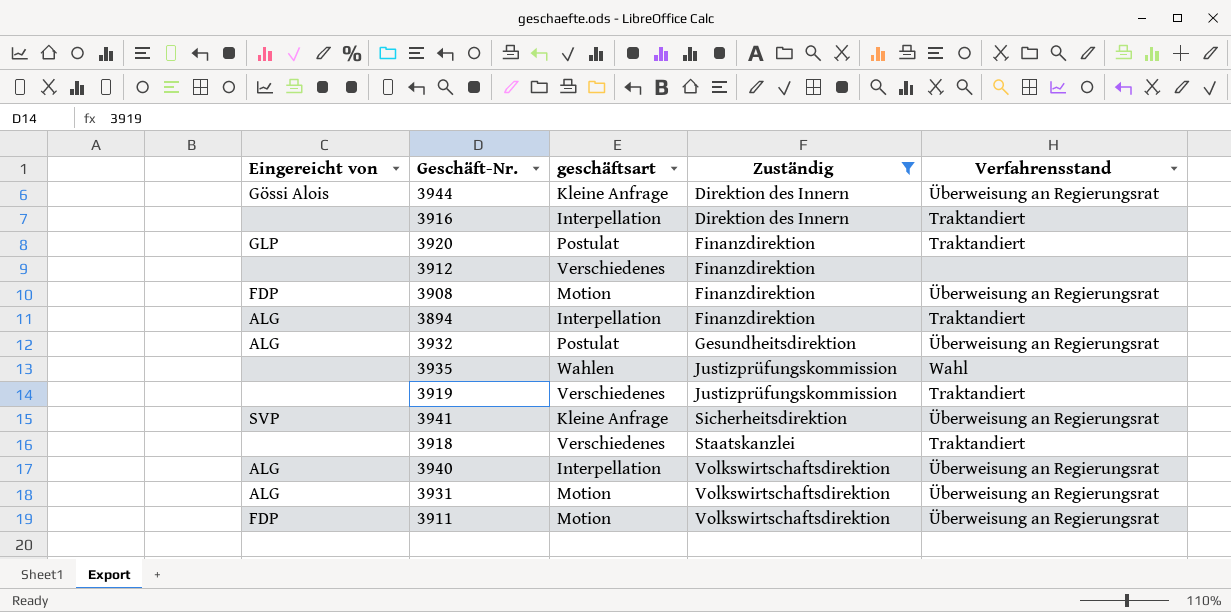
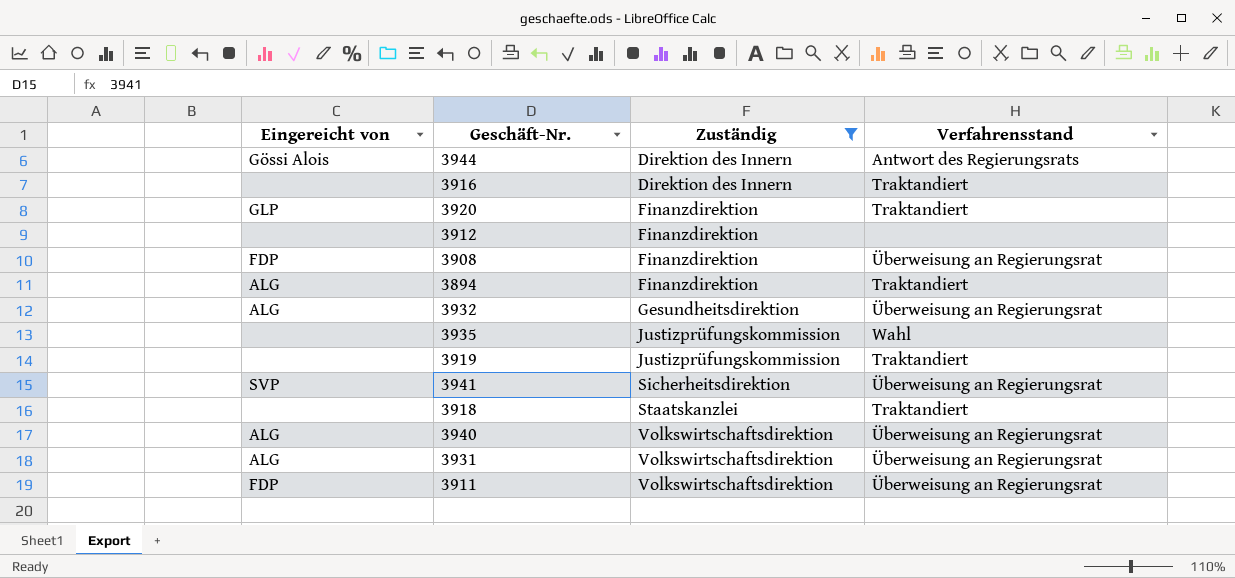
column geschäftsart | position: 3 -> none
3944 | Verfahrensstand: Überweisung an Regierungsrat -> Antwort des Regierungsrats

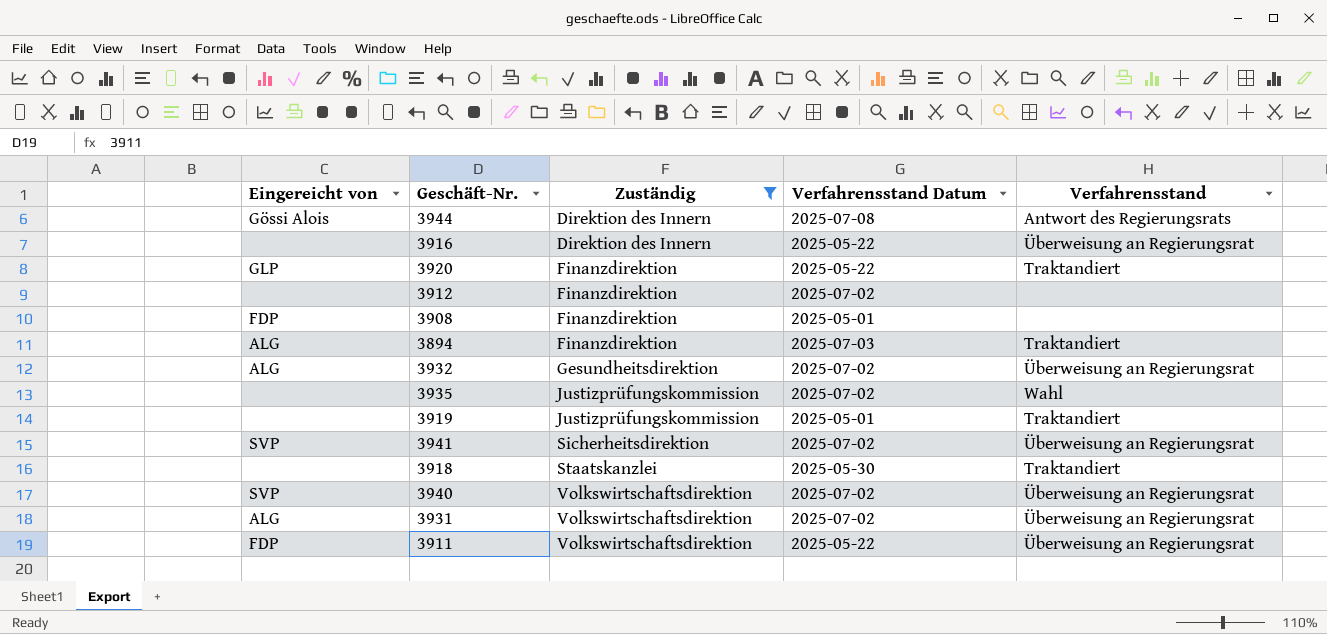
column Verfahrensstand Datum | position: none -> 4
3916 | Verfahrensstand: Traktandiert -> Überweisung an Regierungsrat
3908 | Verfahrensstand: Überweisung an Regierungsrat -> none
3940 | Eingereicht von: ALG -> SVP

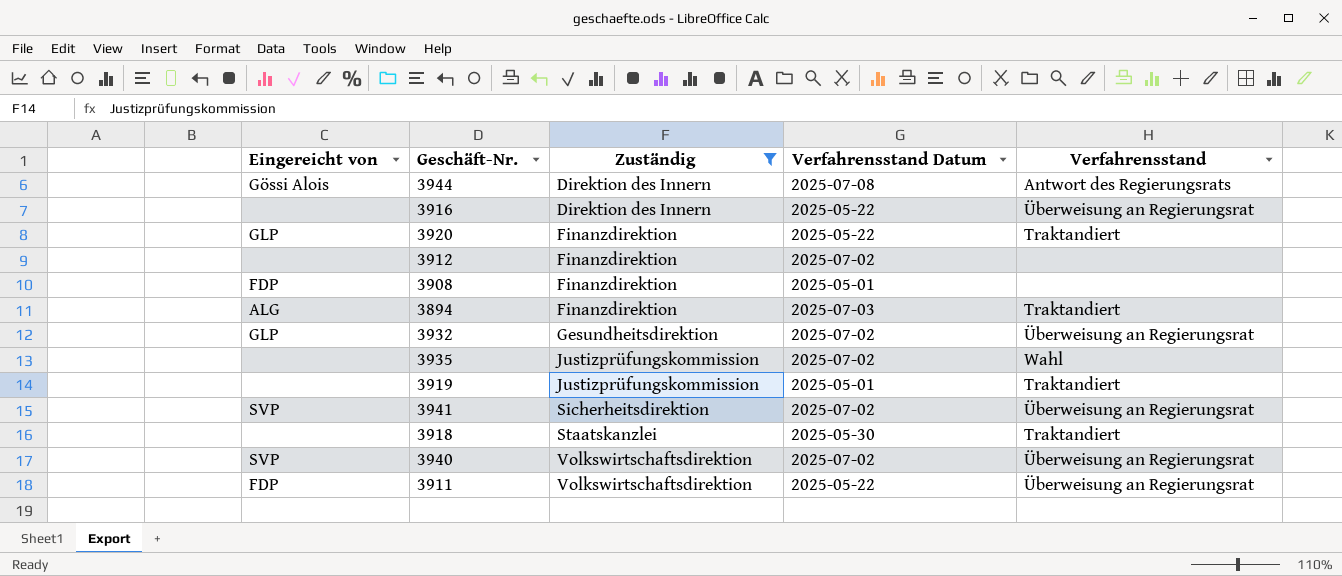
row 3931: ALG | Volkswirtschaftsdirektion | 2025-07-02 | Überweisung an Regierungsrat -> none
3932 | Eingereicht von: ALG -> GLP

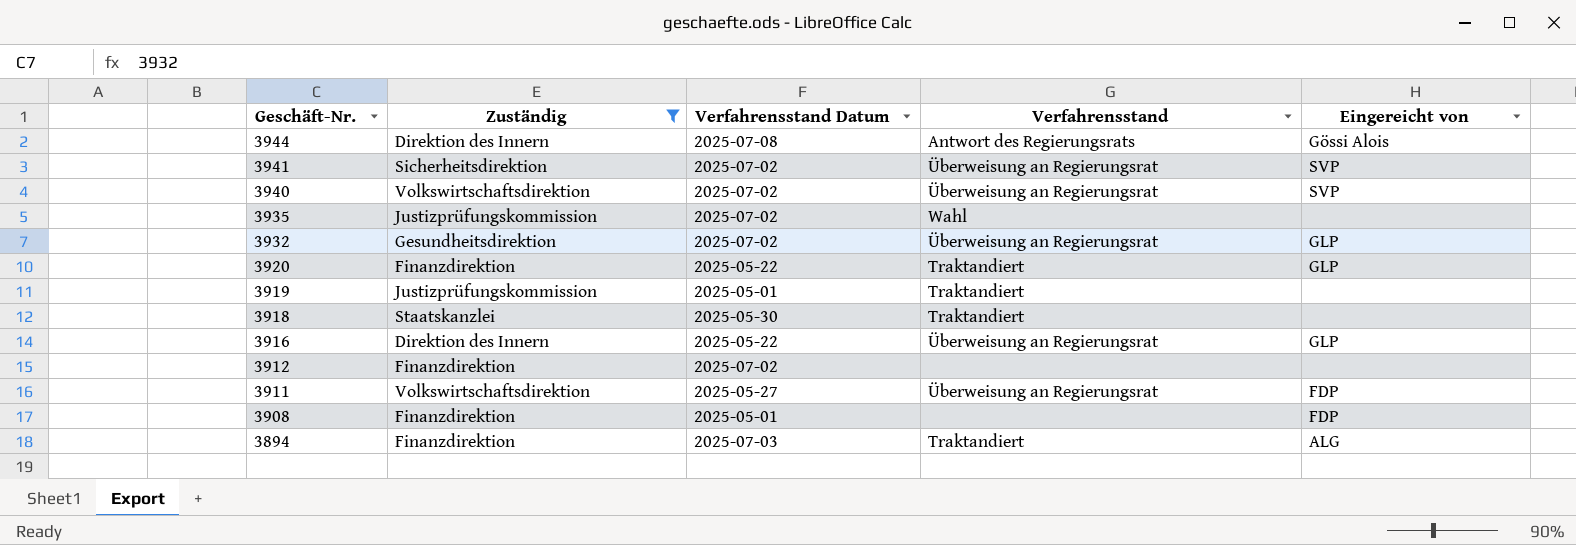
row order: Zuständig ascending -> Geschäft-Nr. descending
column Eingereicht von | position: 1 -> 5
3916 | Eingereicht von: none -> GLP
3911 | Verfahrensstand Datum: 2025-05-22 -> 2025-05-27

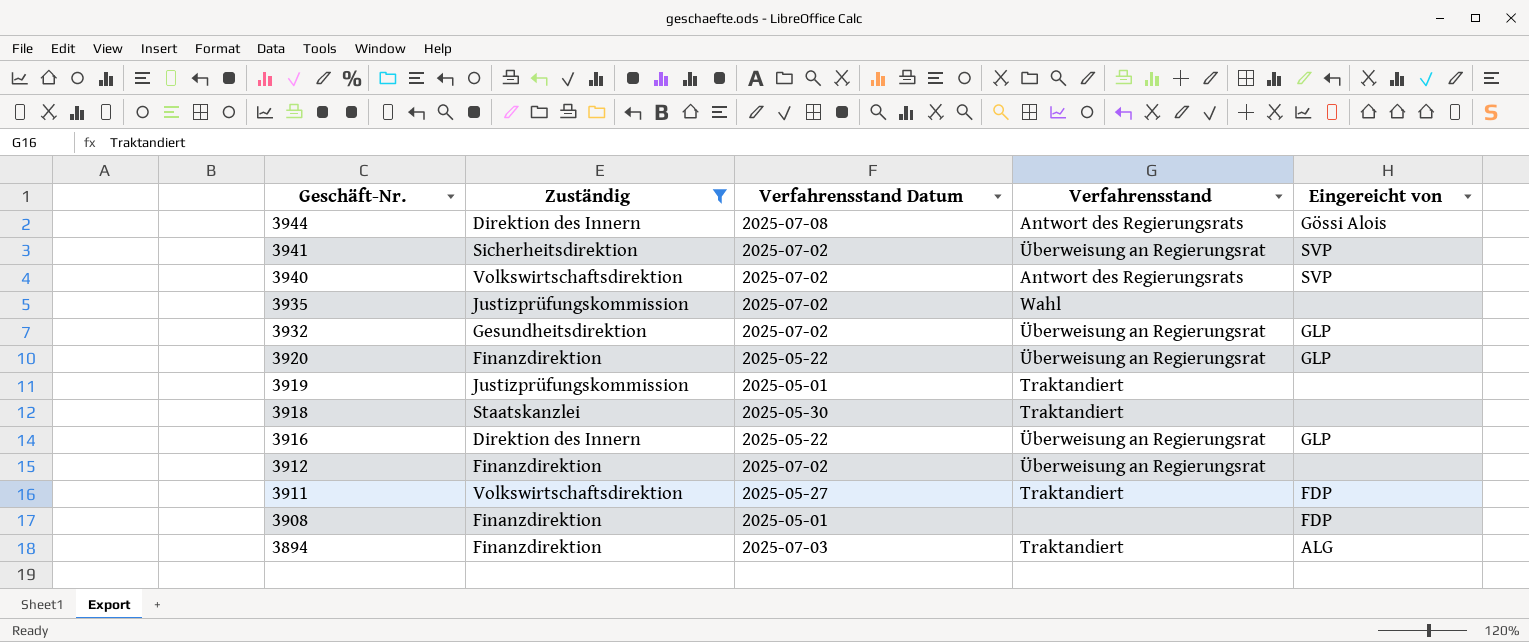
3940 | Verfahrensstand: Überweisung an Regierungsrat -> Antwort des Regierungsrats
3920 | Verfahrensstand: Traktandiert -> Überweisung an Regierungsrat
3912 | Verfahrensstand: none -> Überweisung an Regierungsrat
3911 | Verfahrensstand: Überweisung an Regierungsrat -> Traktandiert

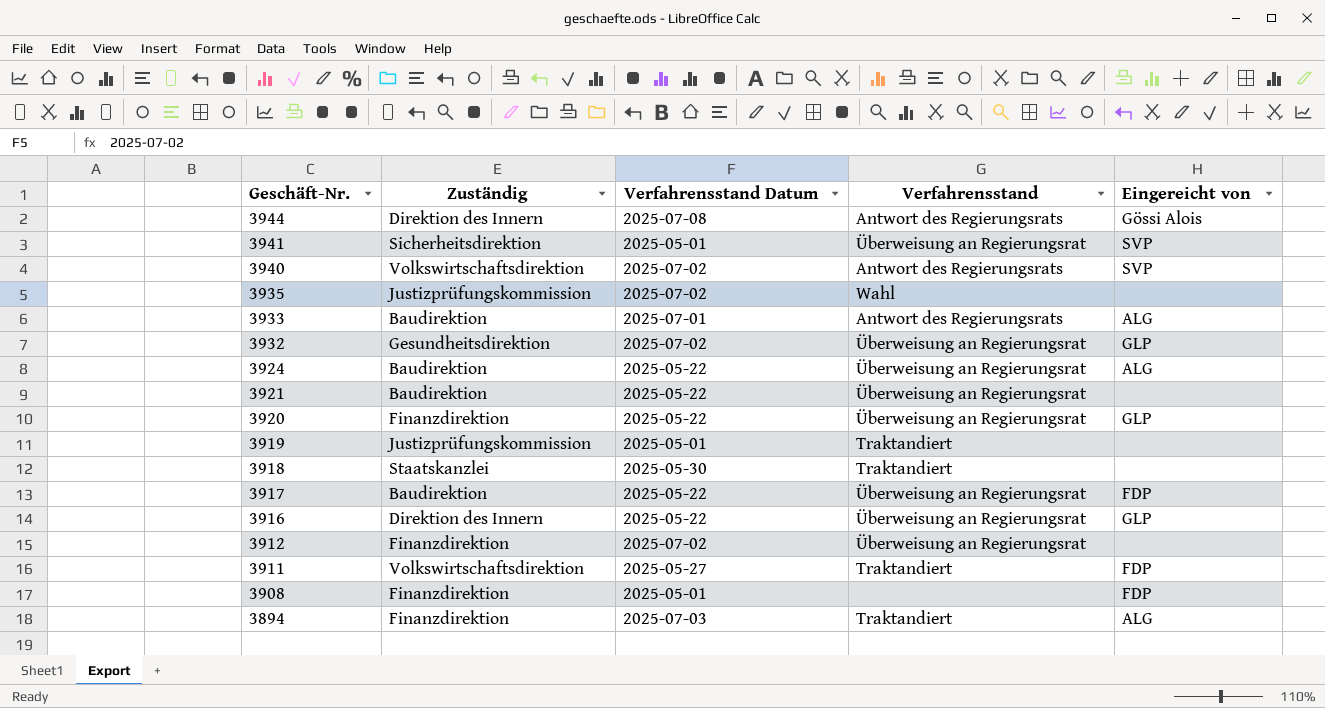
filter: Zuständig != Baudirektion -> none
3941 | Verfahrensstand Datum: 2025-07-02 -> 2025-05-01

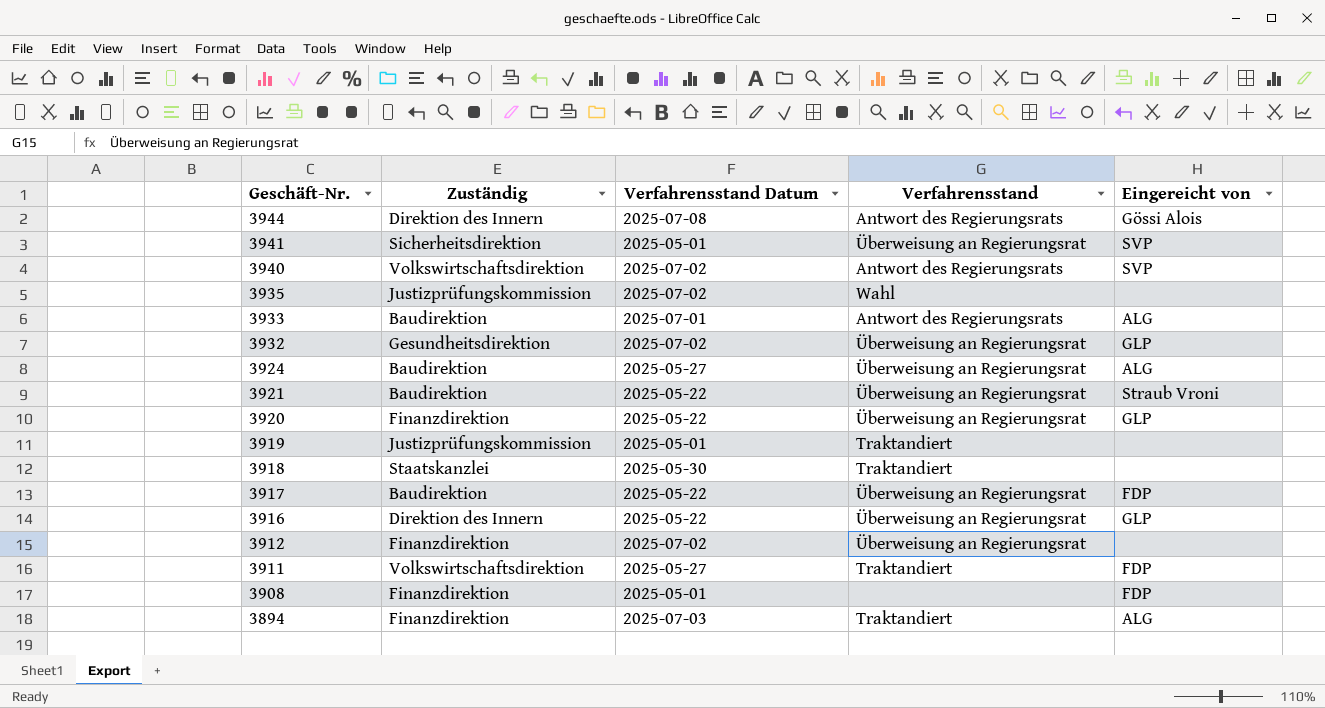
3924 | Verfahrensstand Datum: 2025-05-22 -> 2025-05-27
3921 | Eingereicht von: none -> Straub Vroni

